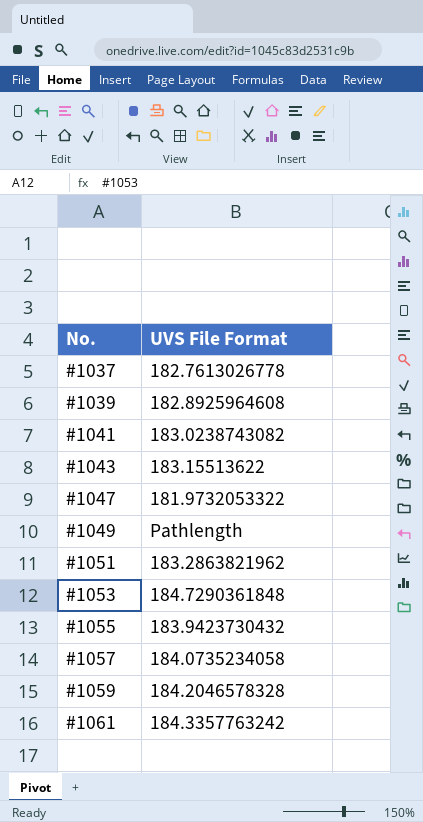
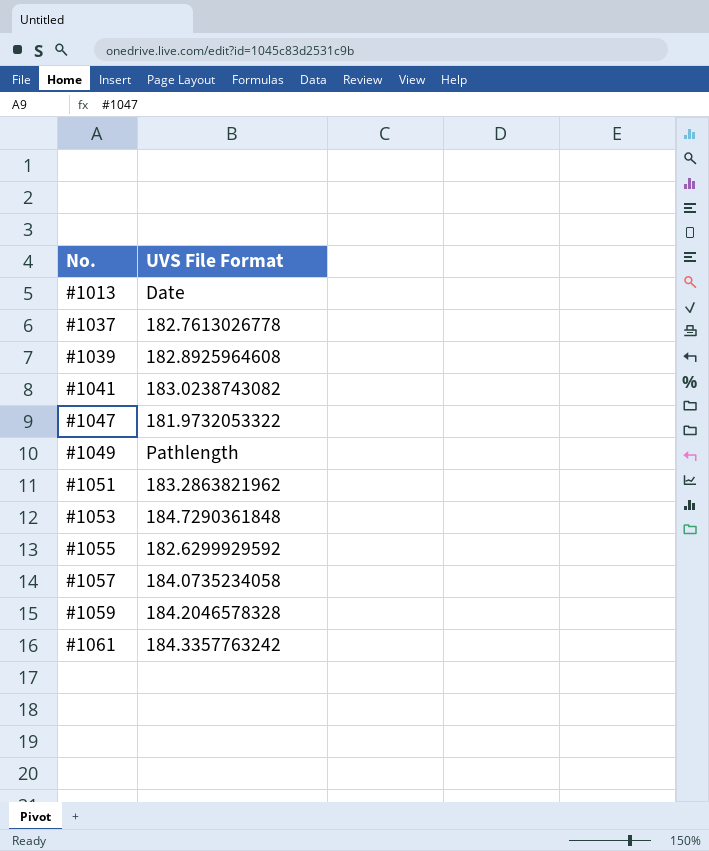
row #1043: 183.15513622 -> none
row #1013: none -> Date
#1055 | UVS File Format: 183.9423730432 -> 182.6299929592

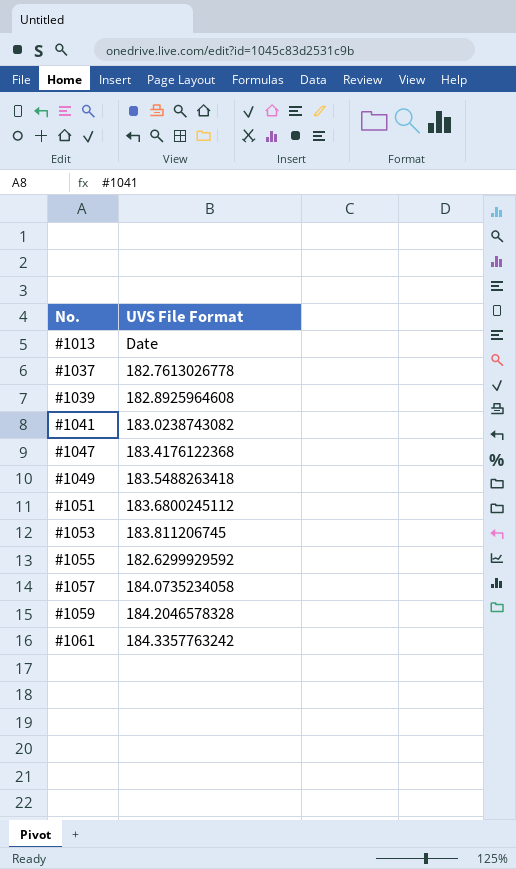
#1047 | UVS File Format: 181.9732053322 -> 183.4176122368
#1049 | UVS File Format: Pathlength -> 183.5488263418
#1051 | UVS File Format: 183.2863821962 -> 183.6800245112
#1053 | UVS File Format: 184.7290361848 -> 183.811206745

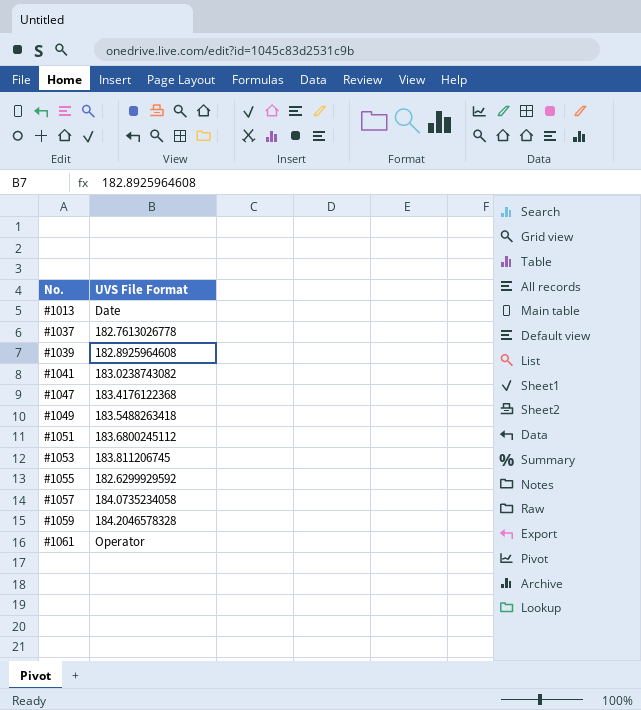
#1061 | UVS File Format: 184.3357763242 -> Operator

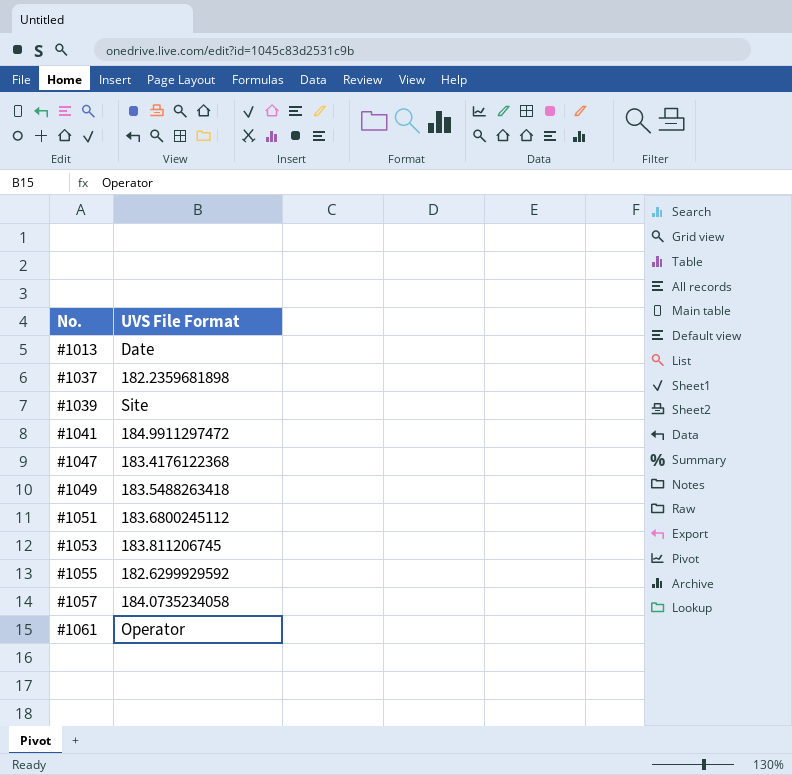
row #1059: 184.2046578328 -> none
#1037 | UVS File Format: 182.7613026778 -> 182.2359681898
#1039 | UVS File Format: 182.8925964608 -> Site
#1041 | UVS File Format: 183.0238743082 -> 184.9911297472

